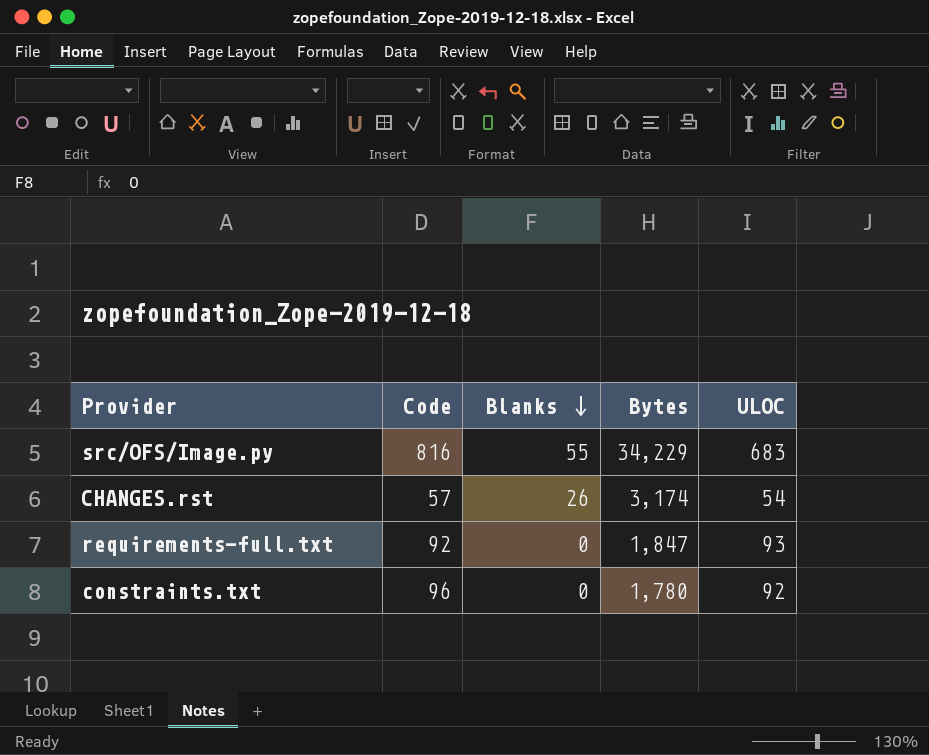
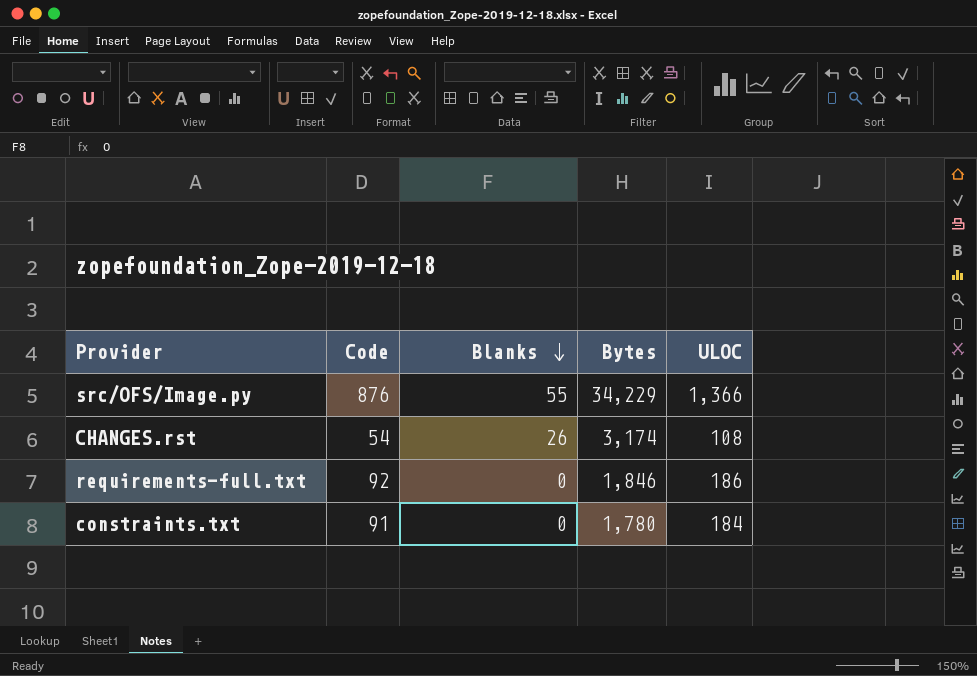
src/OFS/Image.py | Code: 816 -> 876
src/OFS/Image.py | ULOC: 683 -> 1,366
CHANGES.rst | Code: 57 -> 54
CHANGES.rst | ULOC: 54 -> 108
requirements-full.txt | Bytes: 1,847 -> 1,846
requirements-full.txt | ULOC: 93 -> 186
constraints.txt | Code: 96 -> 91
constraints.txt | ULOC: 92 -> 184

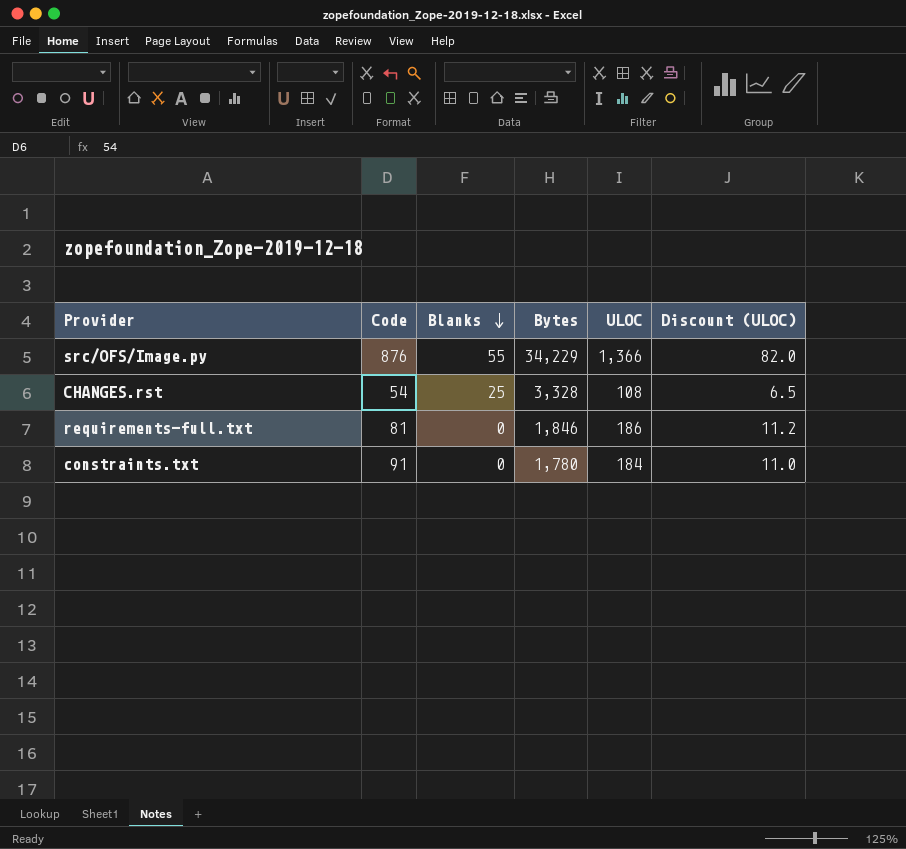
column Discount (ULOC) | formula: none -> [ULOC] * 0.06
CHANGES.rst | Blanks: 26 -> 25
CHANGES.rst | Bytes: 3,174 -> 3,328
requirements-full.txt | Code: 92 -> 81

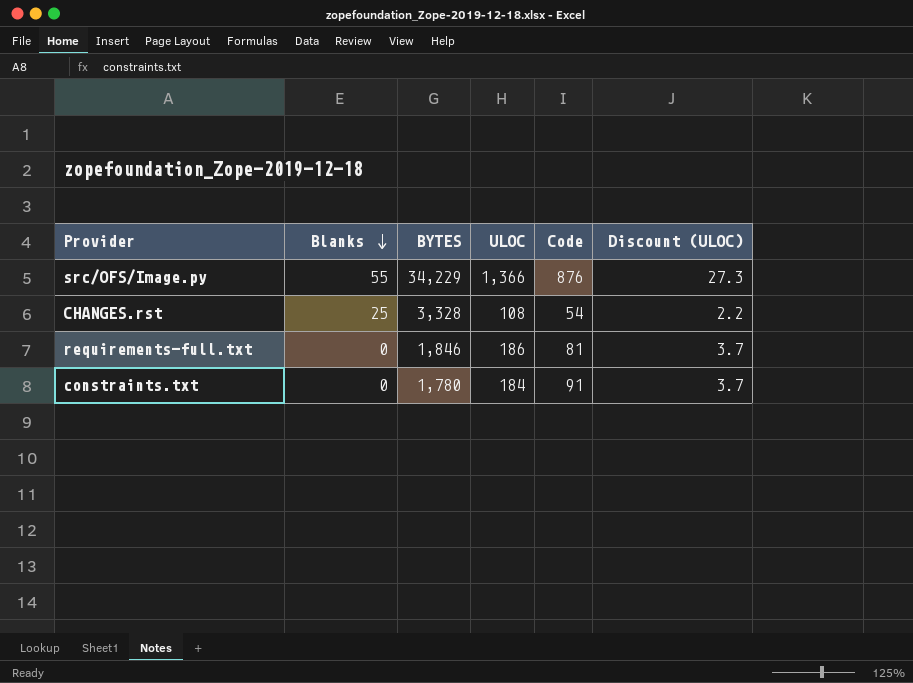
column name: Bytes -> BYTES
column Code | position: 2 -> 5
column Discount (ULOC) | formula: [ULOC] * 0.06 -> [ULOC] * 0.02

